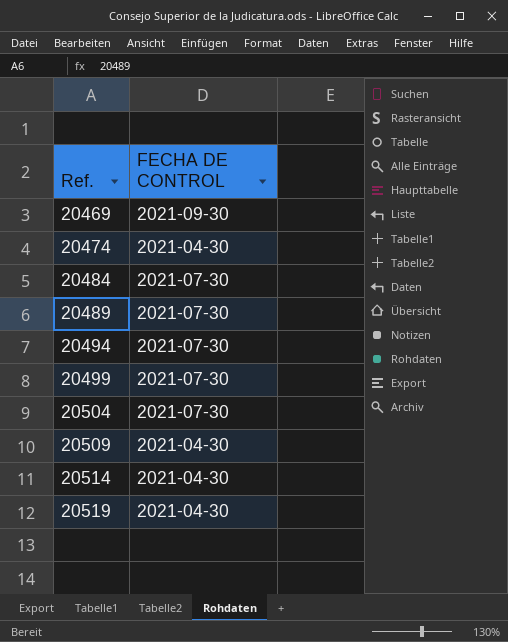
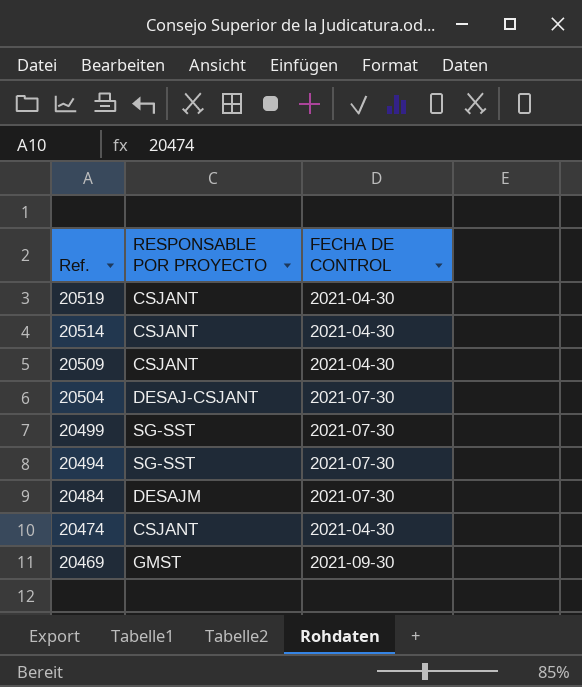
row order: Ref. ascending -> Ref. descending
column RESPONSABLE POR PROYECTO | position: none -> 2
row 20489: 2021-07-30 -> none

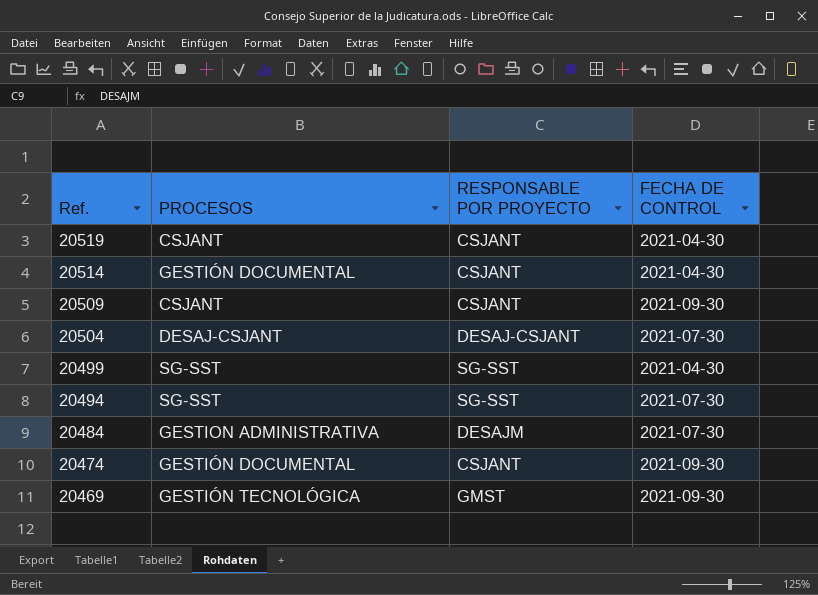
column PROCESOS | position: none -> 2
20509 | FECHA DE CONTROL: 2021-04-30 -> 2021-09-30
20499 | FECHA DE CONTROL: 2021-07-30 -> 2021-04-30
20474 | FECHA DE CONTROL: 2021-04-30 -> 2021-09-30

